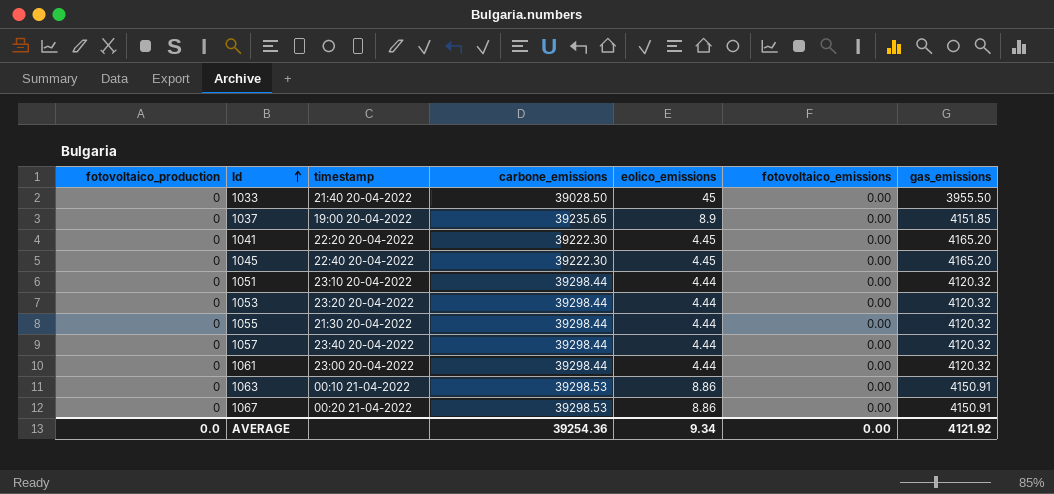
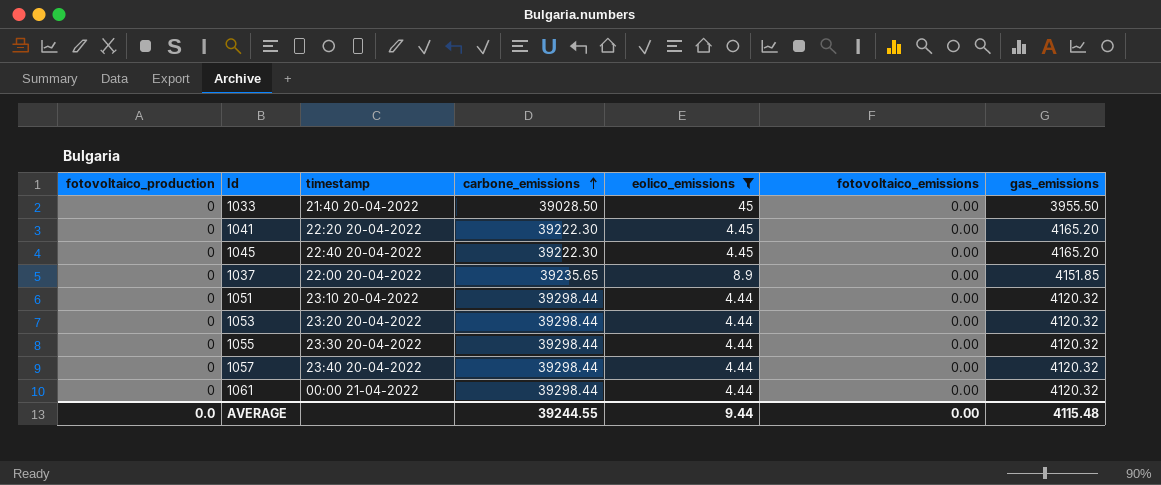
filter: none -> eolico_emissions != 8.86
row order: Id ascending -> carbone_emissions ascending
1037 | timestamp: 19:00 20-04-2022 -> 22:00 20-04-2022
1055 | timestamp: 21:30 20-04-2022 -> 23:30 20-04-2022
1061 | timestamp: 23:00 20-04-2022 -> 00:00 21-04-2022
AVERAGE | carbone_emissions: 39254.36 -> 39244.55
AVERAGE | eolico_emissions: 9.34 -> 9.44
AVERAGE | gas_emissions: 4121.92 -> 4115.48

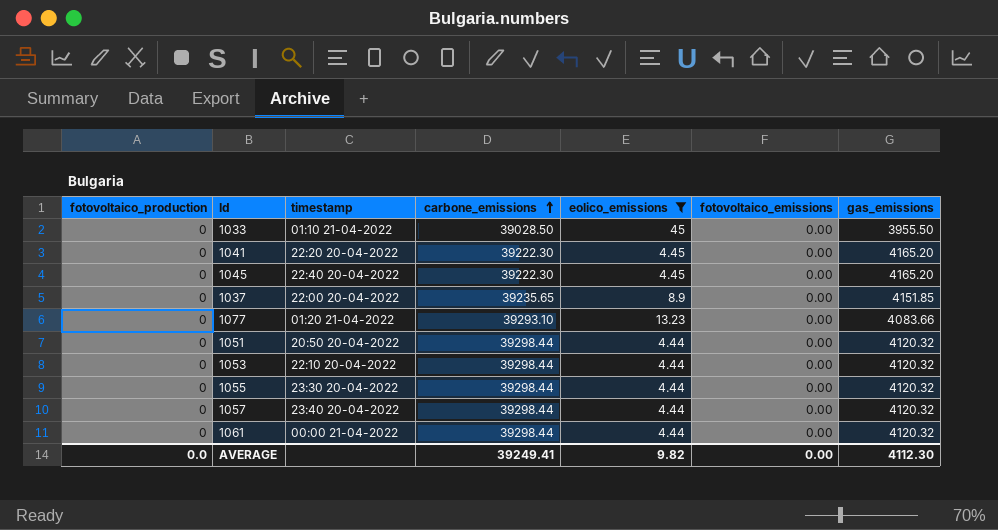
1033 | timestamp: 21:40 20-04-2022 -> 01:10 21-04-2022
row 1077: none -> 0 | 01:20 21-04-2022 | 39293.10 | 13.23 | 0.00 | 4083.66
1051 | timestamp: 23:10 20-04-2022 -> 20:50 20-04-2022
1053 | timestamp: 23:20 20-04-2022 -> 22:10 20-04-2022
AVERAGE | carbone_emissions: 39244.55 -> 39249.41
AVERAGE | eolico_emissions: 9.44 -> 9.82
AVERAGE | gas_emissions: 4115.48 -> 4112.30

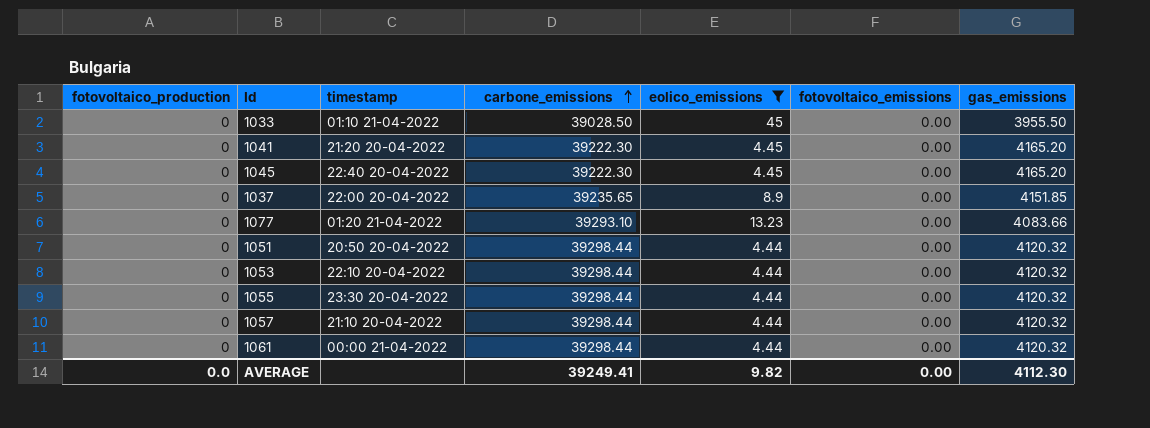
1041 | timestamp: 22:20 20-04-2022 -> 21:20 20-04-2022
1057 | timestamp: 23:40 20-04-2022 -> 21:10 20-04-2022

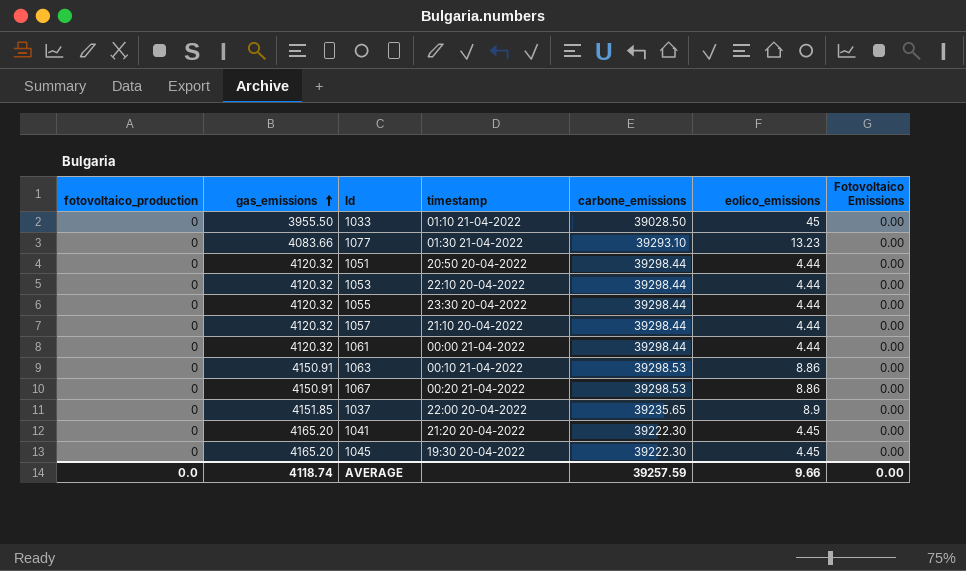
filter: eolico_emissions != 8.86 -> none
row order: carbone_emissions ascending -> gas_emissions ascending
column gas_emissions | position: 7 -> 2
column name: fotovoltaico_emissions -> Fotovoltaico Emissions
1077 | timestamp: 01:20 21-04-2022 -> 01:30 21-04-2022
1045 | timestamp: 22:40 20-04-2022 -> 19:30 20-04-2022
AVERAGE | gas_emissions: 4112.30 -> 4118.74
AVERAGE | carbone_emissions: 39249.41 -> 39257.59
AVERAGE | eolico_emissions: 9.82 -> 9.66

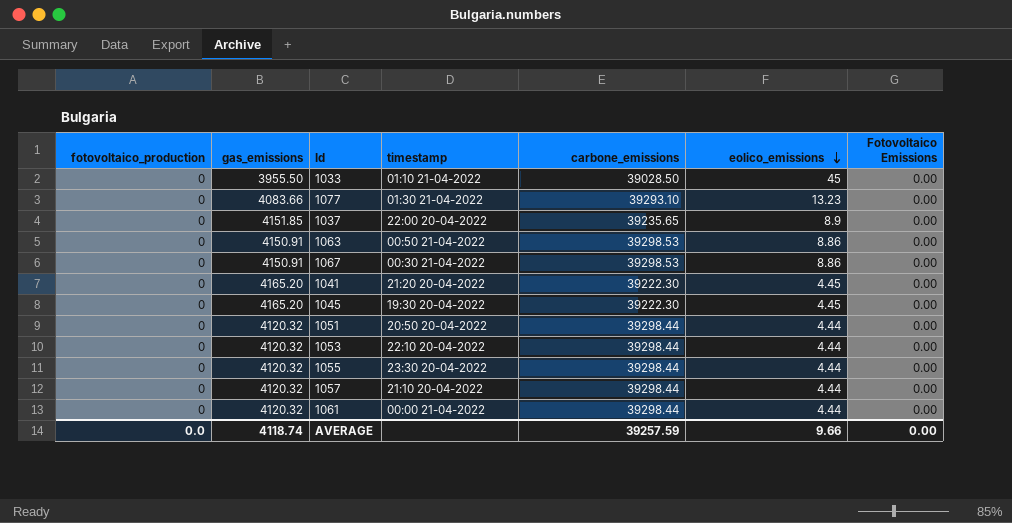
row order: gas_emissions ascending -> eolico_emissions descending
1063 | timestamp: 00:10 21-04-2022 -> 00:50 21-04-2022
1067 | timestamp: 00:20 21-04-2022 -> 00:30 21-04-2022

